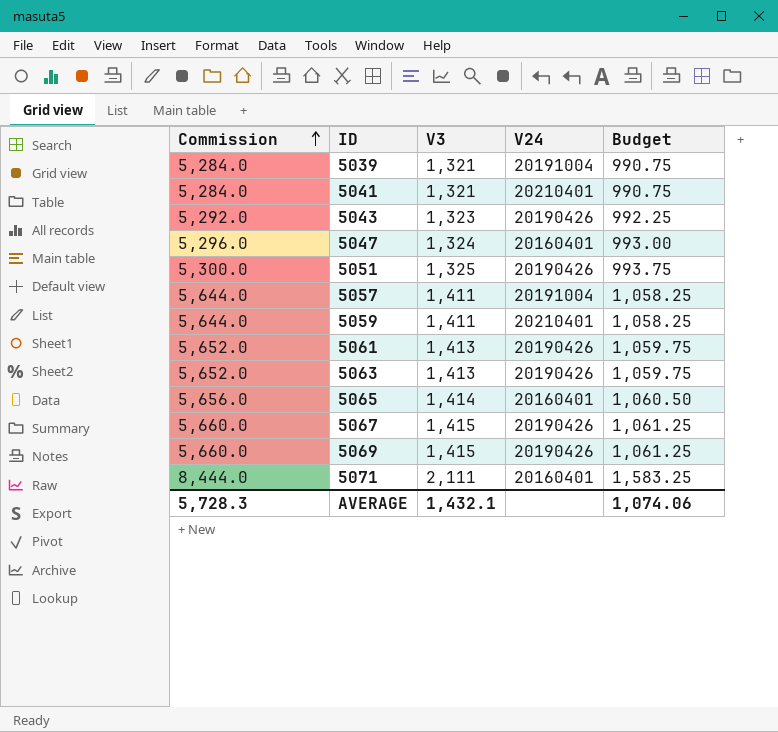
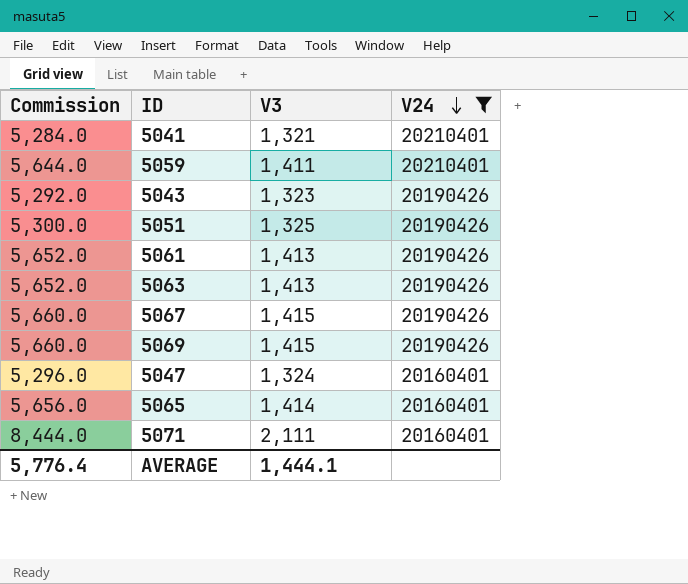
filter: none -> V24 != 20191004
row order: Commission ascending -> V24 descending
column Budget | formula: [V3] * 0.75 -> none
AVERAGE | Commission: 5,728.3 -> 5,776.4
AVERAGE | V3: 1,432.1 -> 1,444.1

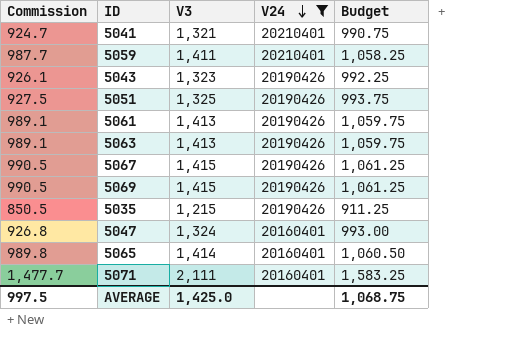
column Commission | formula: [V3] * 4 -> [V3] * 0.7
column Budget | formula: none -> [V3] * 0.75
row 5035: none -> 850.5 | 1,215 | 20190426 | 911.25
AVERAGE | Commission: 5,776.4 -> 997.5
AVERAGE | V3: 1,444.1 -> 1,425.0

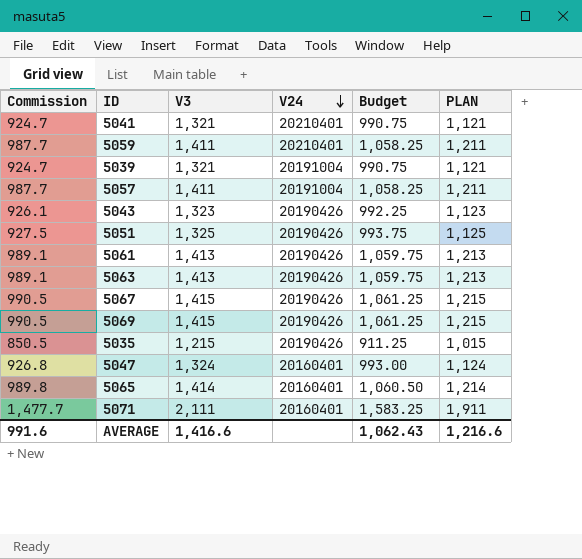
filter: V24 != 20191004 -> none
column PLAN | formula: none -> [V3] - 200
AVERAGE | Commission: 997.5 -> 991.6
AVERAGE | V3: 1,425.0 -> 1,416.6
AVERAGE | Budget: 1,068.75 -> 1,062.43

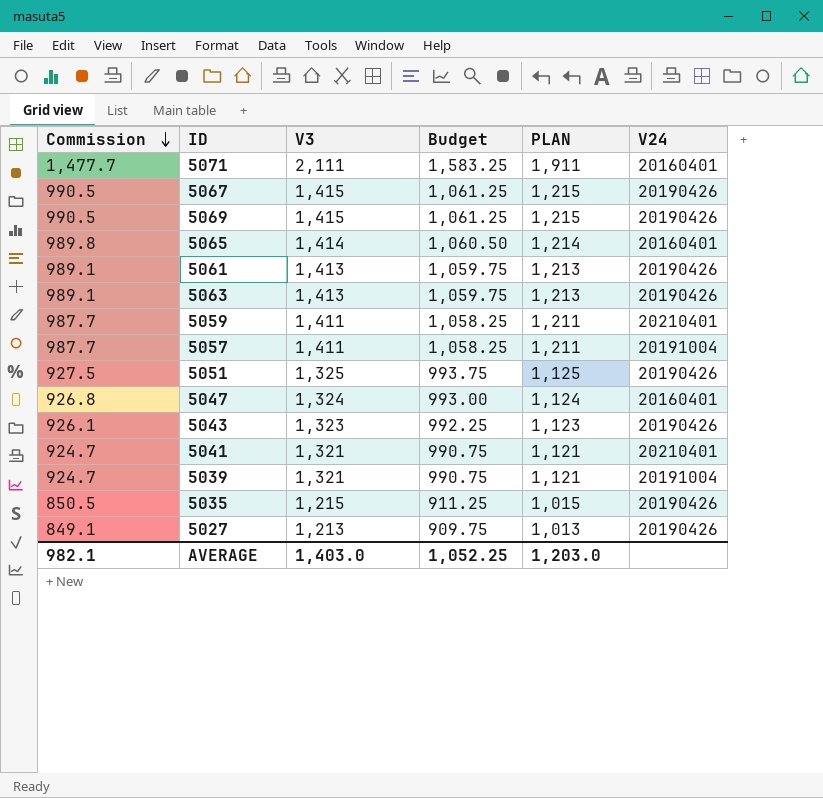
row order: V24 descending -> Commission descending
column V24 | position: 4 -> 6
row 5027: none -> 849.1 | 1,213 | 909.75 | 1,013 | 20190426
AVERAGE | Commission: 991.6 -> 982.1
AVERAGE | V3: 1,416.6 -> 1,403.0
AVERAGE | Budget: 1,062.43 -> 1,052.25
AVERAGE | PLAN: 1,216.6 -> 1,203.0

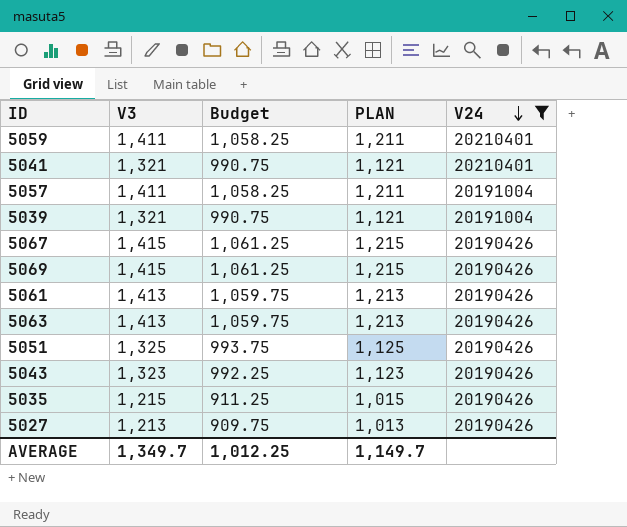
filter: none -> V24 != 20160401
row order: Commission descending -> V24 descending
column Commission | formula: [V3] * 0.7 -> none
AVERAGE | V3: 1,403.0 -> 1,349.7
AVERAGE | Budget: 1,052.25 -> 1,012.25
AVERAGE | PLAN: 1,203.0 -> 1,149.7

